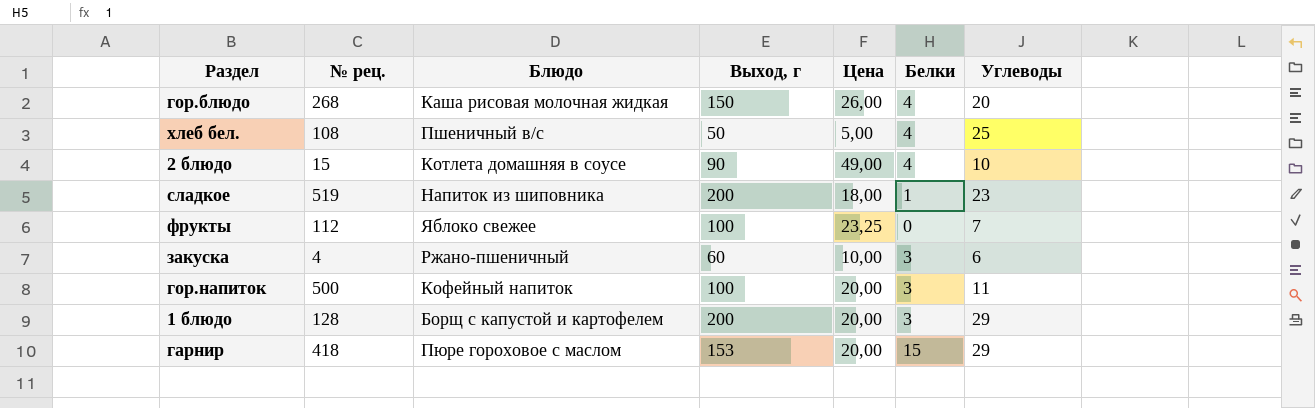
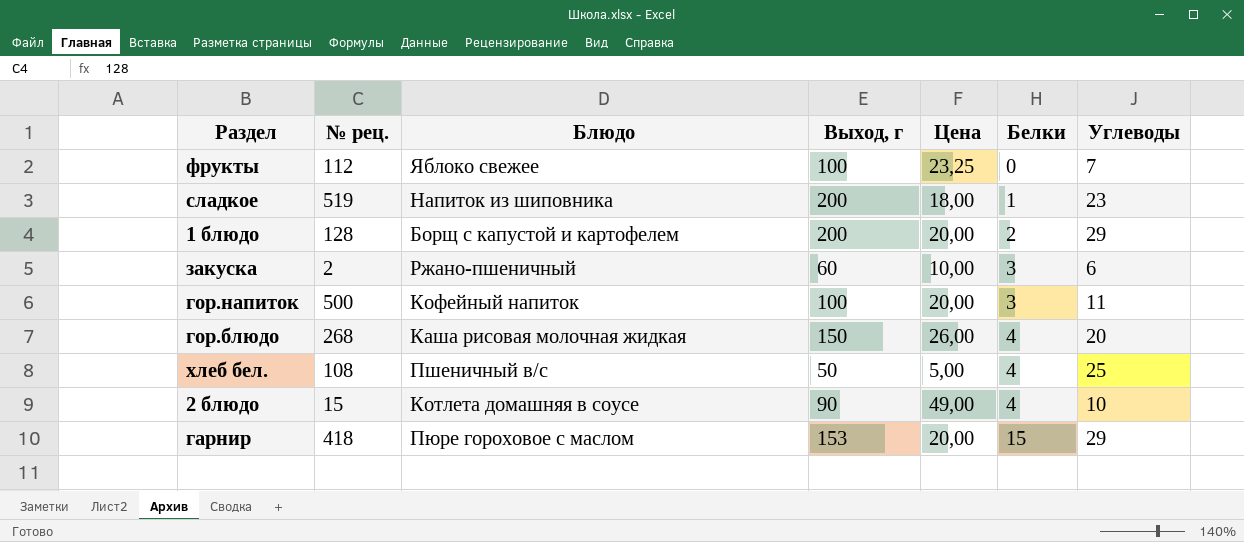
row order: none -> Белки ascending
1 блюдо | Белки: 3 -> 2
закуска | № рец.: 4 -> 2

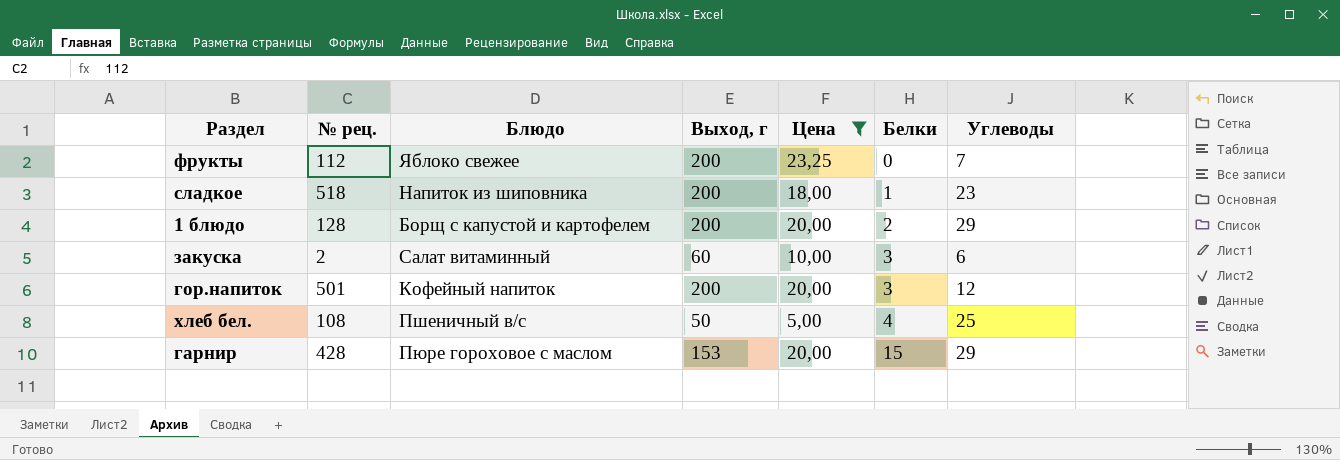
filter: none -> Цена <= 23,25
фрукты | Выход, г: 100 -> 200
сладкое | № рец.: 519 -> 518
закуска | Блюдо: Ржано-пшеничный -> Салат витаминный
гор.напиток | № рец.: 500 -> 501
гор.напиток | Выход, г: 100 -> 200
гор.напиток | Углеводы: 11 -> 12
гарнир | № рец.: 418 -> 428

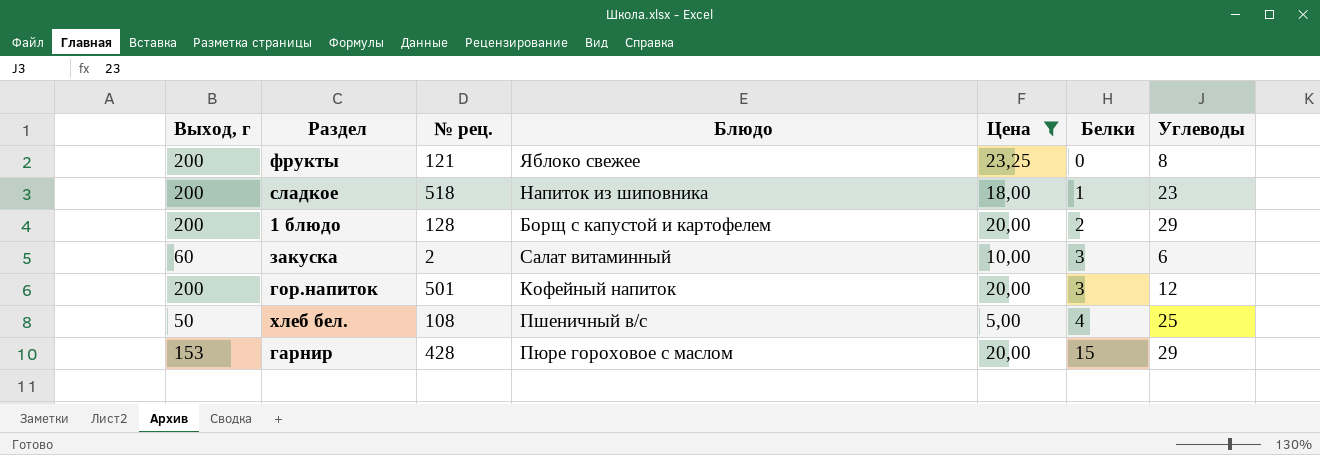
column Выход, г | position: 4 -> 1
фрукты | № рец.: 112 -> 121
фрукты | Углеводы: 7 -> 8

